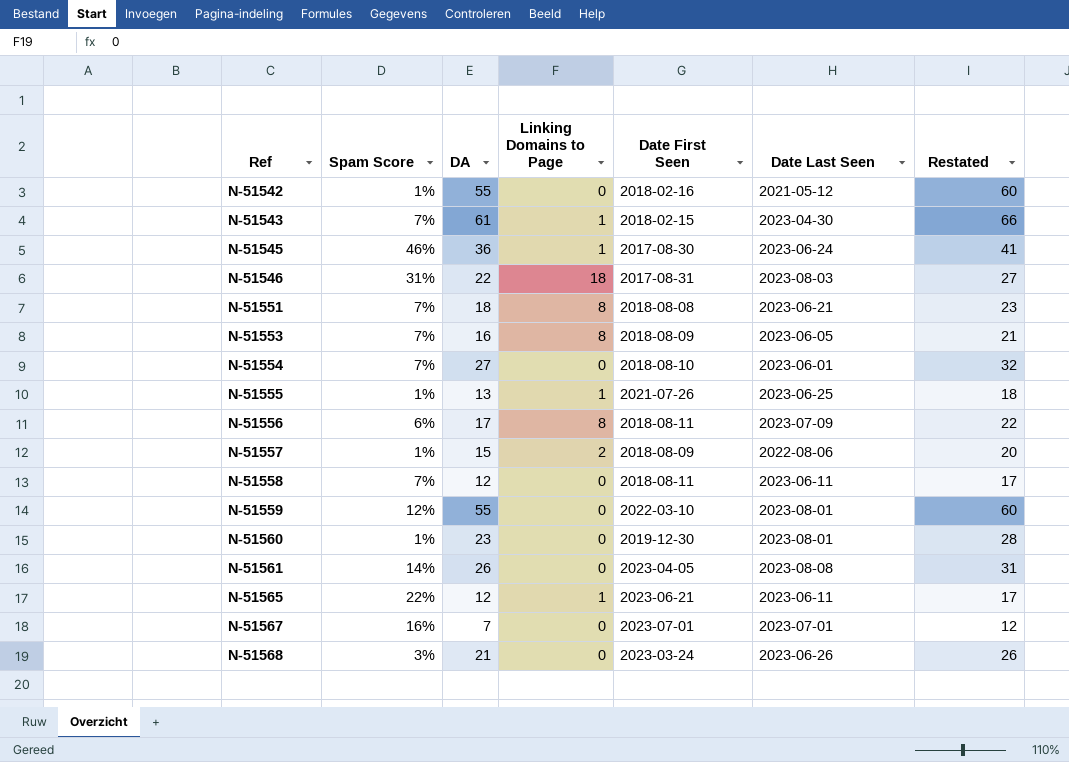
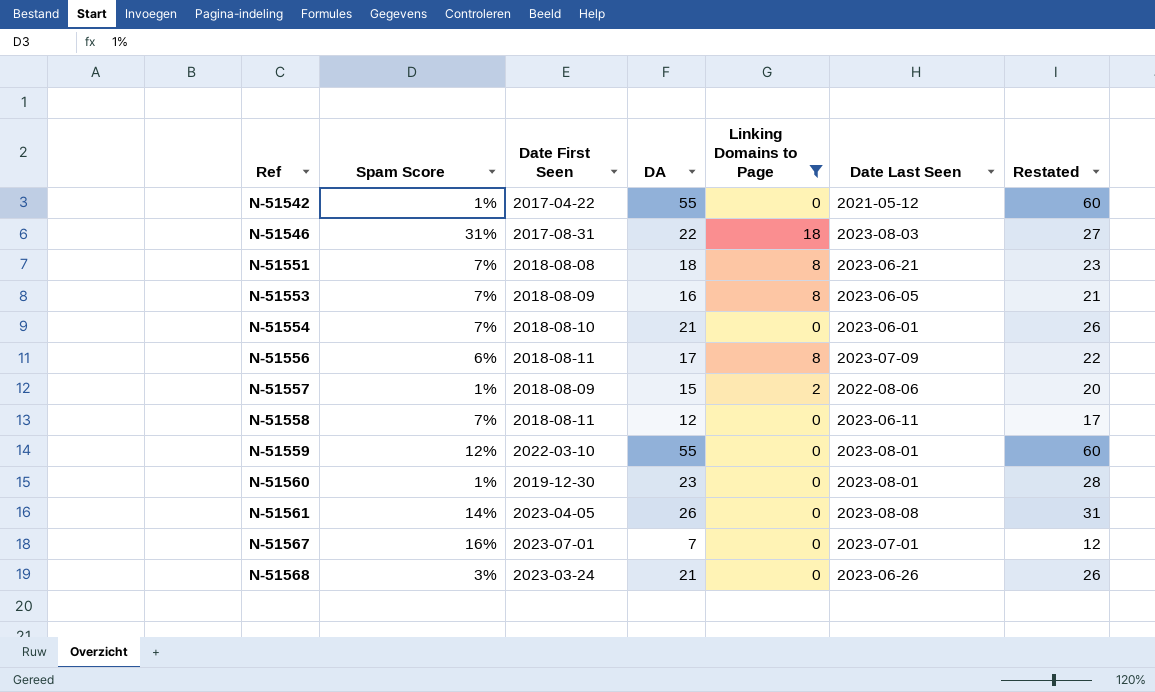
filter: none -> Linking Domains to Page != 1
column Date First Seen | position: 5 -> 3
N-51542 | Date First Seen: 2018-02-16 -> 2017-04-22
N-51554 | DA: 27 -> 21
N-51554 | Restated: 32 -> 26

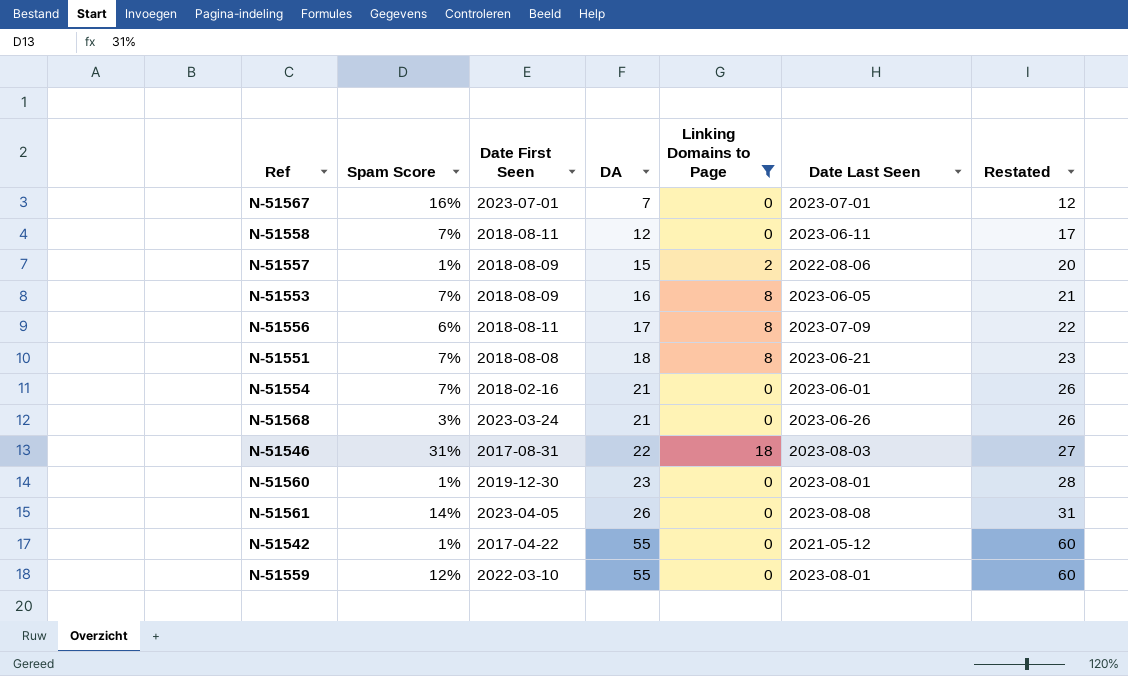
row order: Ref ascending -> DA ascending
N-51554 | Date First Seen: 2018-08-10 -> 2018-02-16

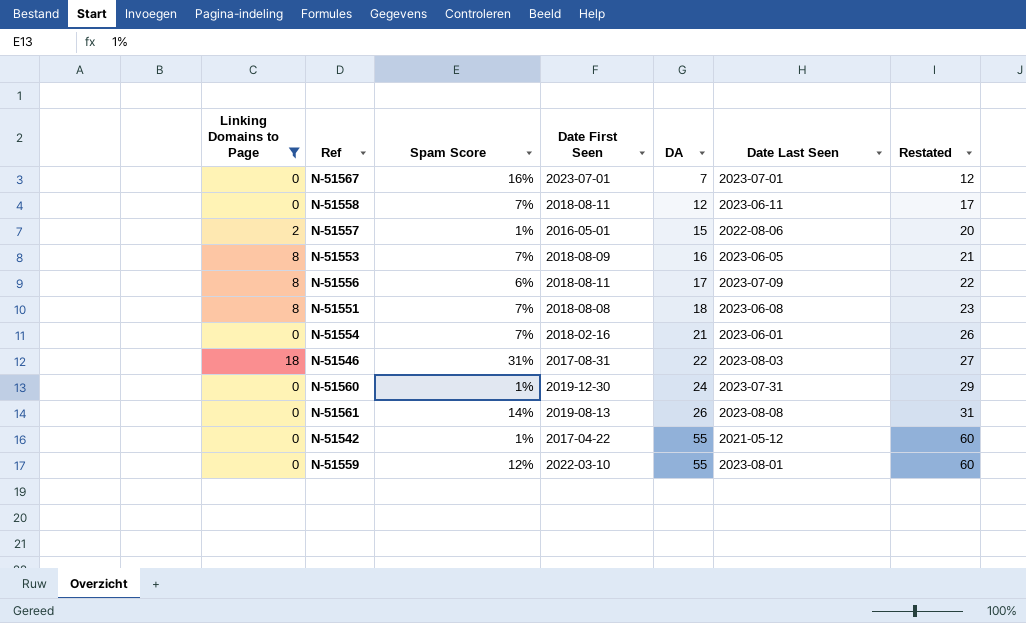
column Linking Domains to Page | position: 5 -> 1
row N-51568: 3% | 2023-03-24 | 21 | 0 | 2023-06-26 | 26 -> none
N-51557 | Date First Seen: 2018-08-09 -> 2016-05-01
N-51551 | Date Last Seen: 2023-06-21 -> 2023-06-08
N-51560 | DA: 23 -> 24
N-51560 | Date Last Seen: 2023-08-01 -> 2023-07-31
N-51560 | Restated: 28 -> 29
N-51561 | Date First Seen: 2023-04-05 -> 2019-08-13

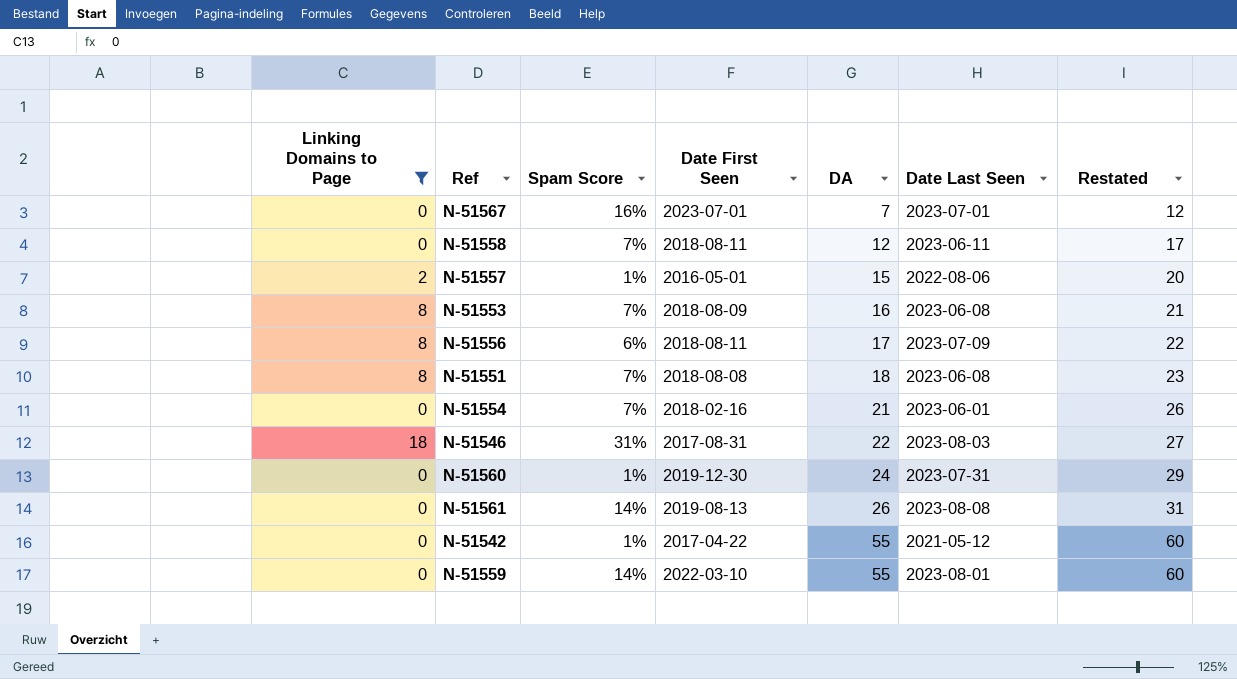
N-51553 | Date Last Seen: 2023-06-05 -> 2023-06-08
N-51559 | Spam Score: 12% -> 14%

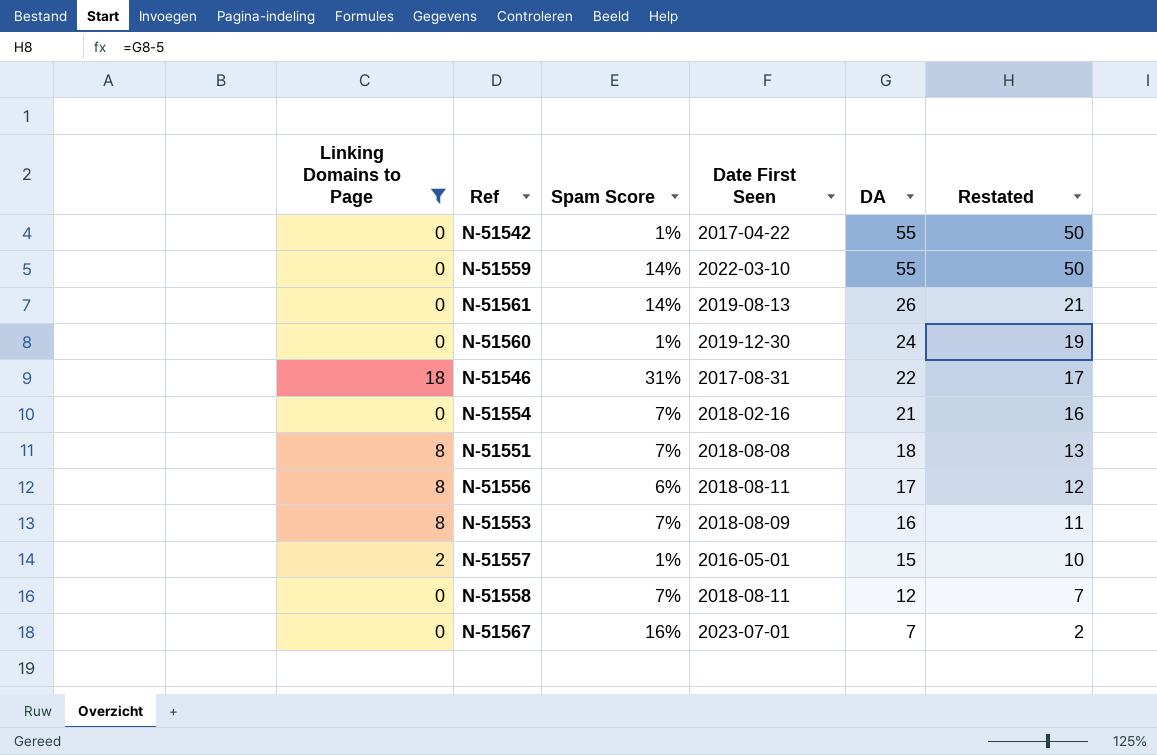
row order: DA ascending -> DA descending
column Date Last Seen | position: 6 -> none
column Restated | formula: [DA] + 5 -> [DA] - 5

